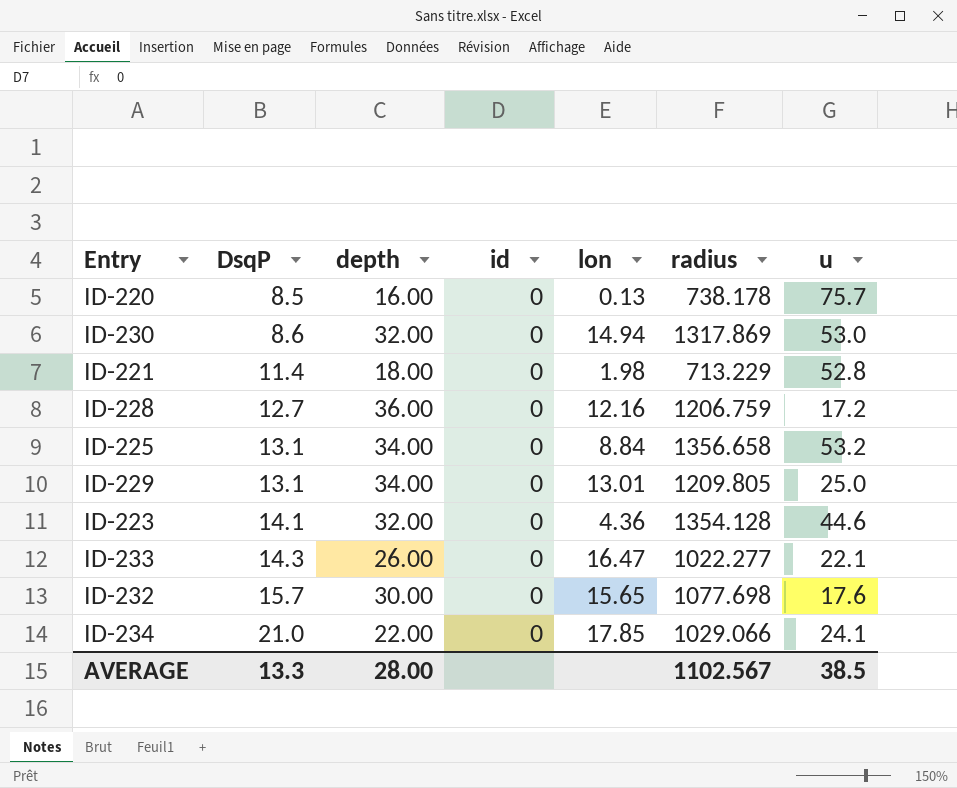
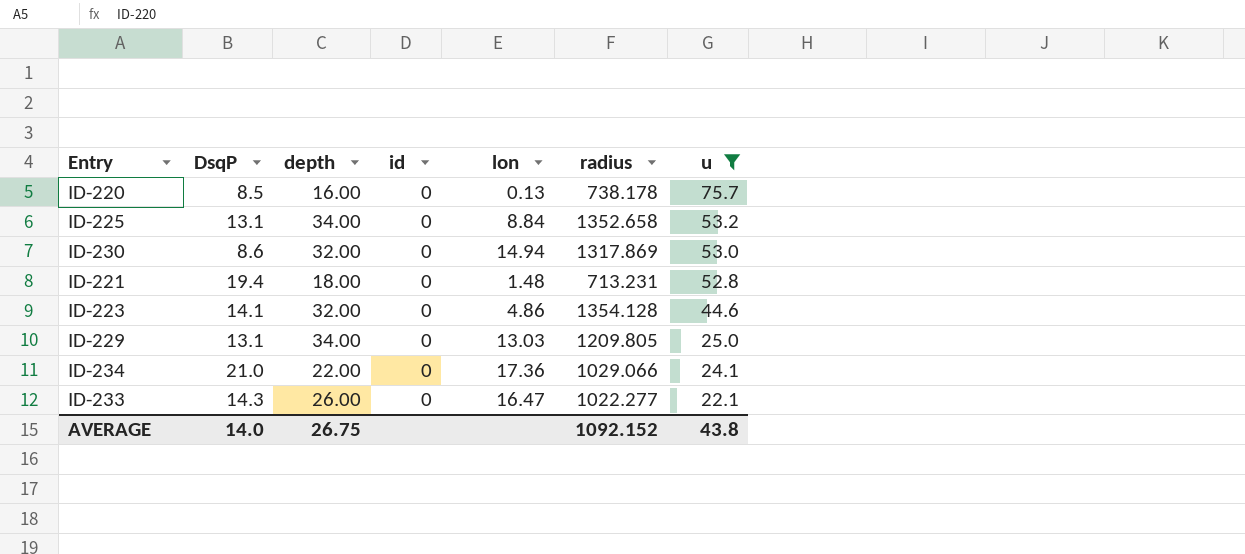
filter: none -> u >= 22.1
row order: DsqP ascending -> u descending
ID-225 | radius: 1356.658 -> 1352.658
ID-221 | DsqP: 11.4 -> 19.4
ID-221 | lon: 1.98 -> 1.48
ID-221 | radius: 713.229 -> 713.231
ID-223 | lon: 4.36 -> 4.86
ID-229 | lon: 13.01 -> 13.03
ID-234 | lon: 17.85 -> 17.36
AVERAGE | DsqP: 13.3 -> 14.0
AVERAGE | depth: 28.00 -> 26.75
AVERAGE | radius: 1102.567 -> 1092.152
AVERAGE | u: 38.5 -> 43.8

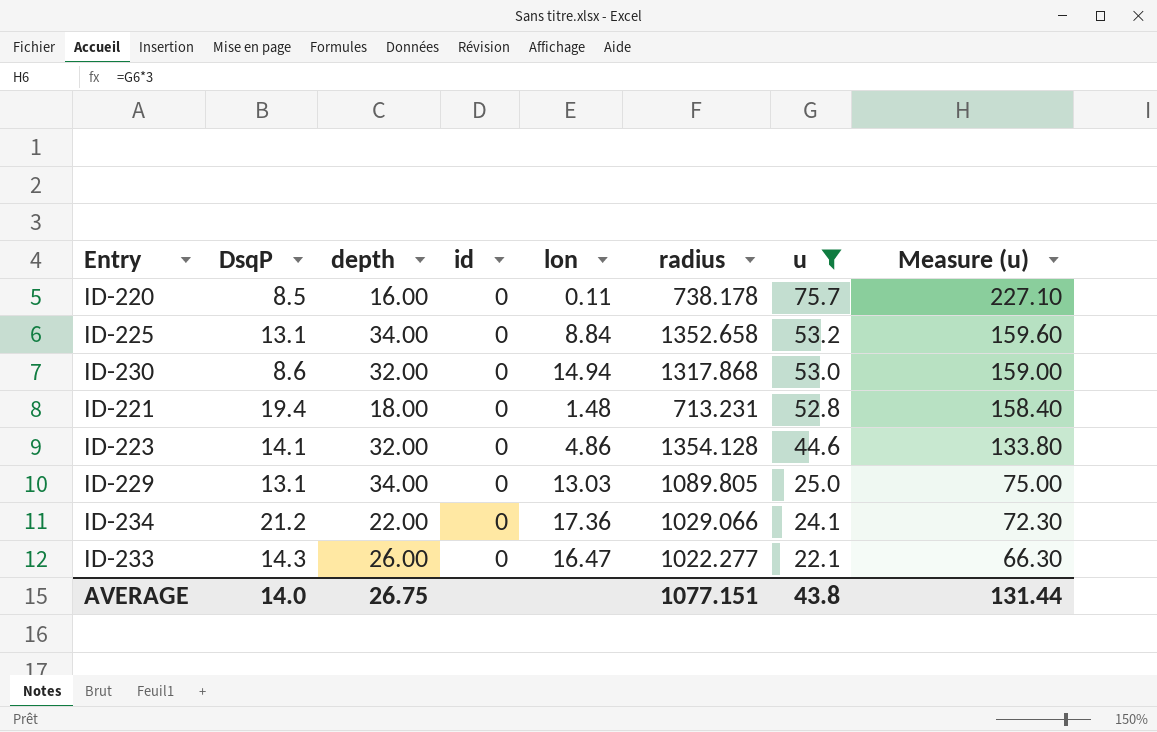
column Measure (u) | formula: none -> [u] * 3
ID-220 | lon: 0.13 -> 0.11
ID-230 | radius: 1317.869 -> 1317.868
ID-229 | radius: 1209.805 -> 1089.805
ID-234 | DsqP: 21.0 -> 21.2
AVERAGE | radius: 1092.152 -> 1077.151

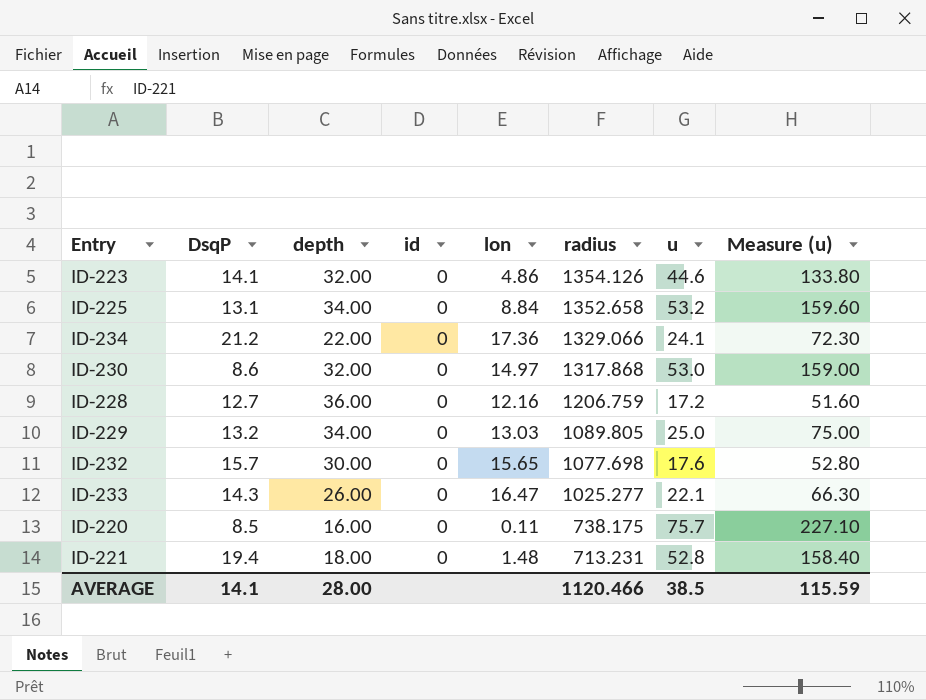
filter: u >= 22.1 -> none
row order: u descending -> radius descending
ID-223 | radius: 1354.128 -> 1354.126
ID-234 | radius: 1029.066 -> 1329.066
ID-230 | lon: 14.94 -> 14.97
ID-229 | DsqP: 13.1 -> 13.2
ID-233 | radius: 1022.277 -> 1025.277
ID-220 | radius: 738.178 -> 738.175
AVERAGE | DsqP: 14.0 -> 14.1
AVERAGE | depth: 26.75 -> 28.00
AVERAGE | radius: 1077.151 -> 1120.466
AVERAGE | u: 43.8 -> 38.5
AVERAGE | Measure (u): 131.44 -> 115.59

